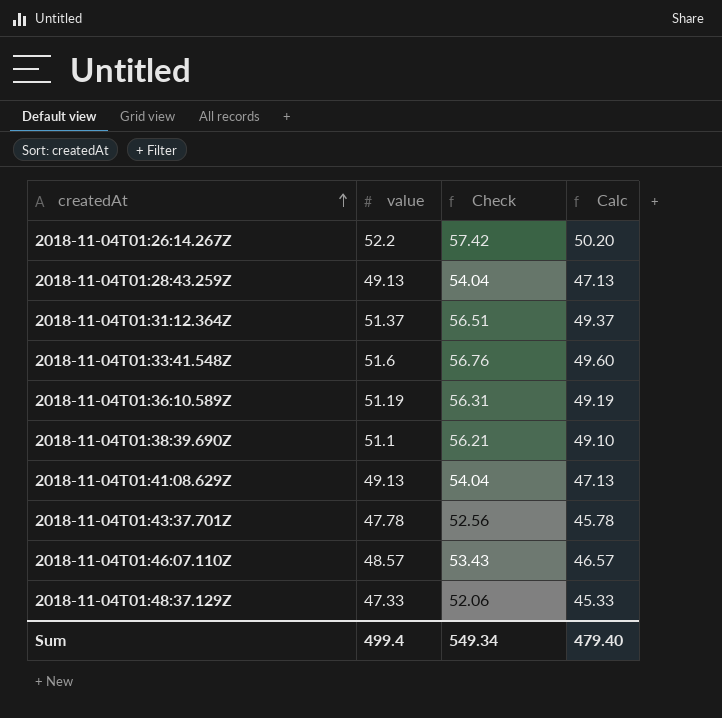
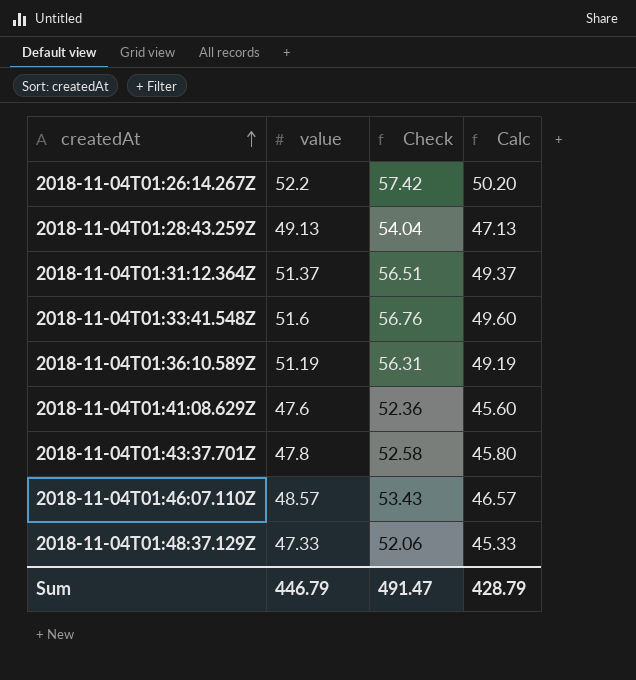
row 2018-11-04T01:38:39.690Z: 51.1 | 56.21 | 49.10 -> none
2018-11-04T01:41:08.629Z | value: 49.13 -> 47.6
2018-11-04T01:41:08.629Z | Check: 54.04 -> 52.36
2018-11-04T01:41:08.629Z | Calc: 47.13 -> 45.60
2018-11-04T01:43:37.701Z | value: 47.78 -> 47.8
2018-11-04T01:43:37.701Z | Check: 52.56 -> 52.58
2018-11-04T01:43:37.701Z | Calc: 45.78 -> 45.80
Sum | value: 499.4 -> 446.79
Sum | Check: 549.34 -> 491.47
Sum | Calc: 479.40 -> 428.79

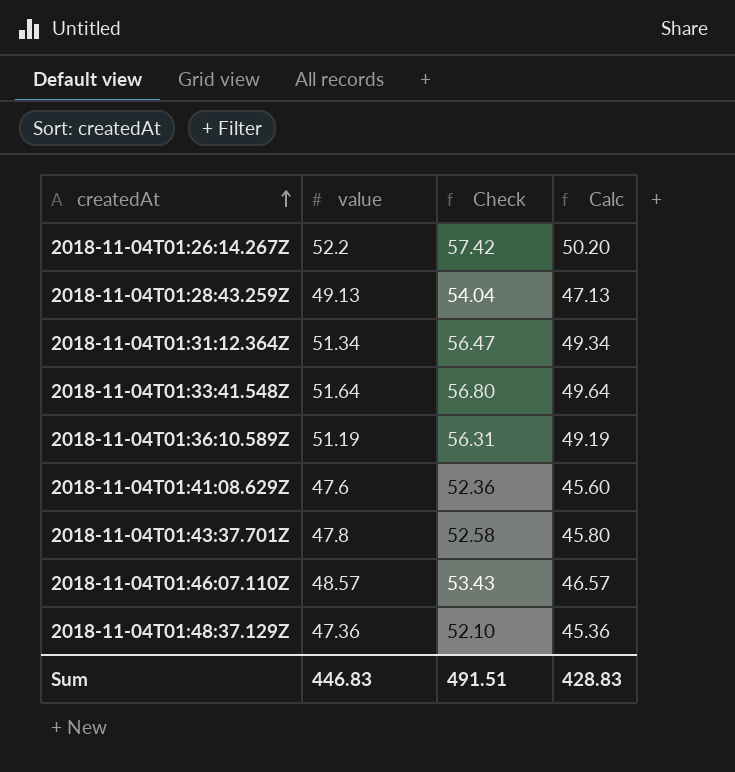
2018-11-04T01:31:12.364Z | value: 51.37 -> 51.34
2018-11-04T01:31:12.364Z | Check: 56.51 -> 56.47
2018-11-04T01:31:12.364Z | Calc: 49.37 -> 49.34
2018-11-04T01:33:41.548Z | value: 51.6 -> 51.64
2018-11-04T01:33:41.548Z | Check: 56.76 -> 56.80
2018-11-04T01:33:41.548Z | Calc: 49.60 -> 49.64
2018-11-04T01:48:37.129Z | value: 47.33 -> 47.36
2018-11-04T01:48:37.129Z | Check: 52.06 -> 52.10
2018-11-04T01:48:37.129Z | Calc: 45.33 -> 45.36
Sum | value: 446.79 -> 446.83
Sum | Check: 491.47 -> 491.51
Sum | Calc: 428.79 -> 428.83

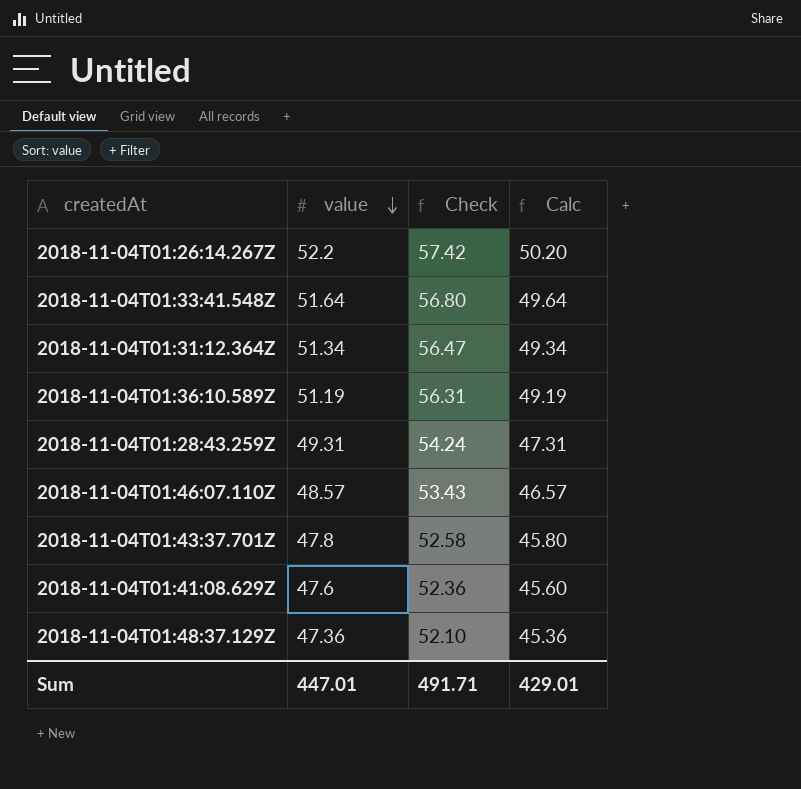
row order: createdAt ascending -> value descending
2018-11-04T01:28:43.259Z | value: 49.13 -> 49.31
2018-11-04T01:28:43.259Z | Check: 54.04 -> 54.24
2018-11-04T01:28:43.259Z | Calc: 47.13 -> 47.31
Sum | value: 446.83 -> 447.01
Sum | Check: 491.51 -> 491.71
Sum | Calc: 428.83 -> 429.01

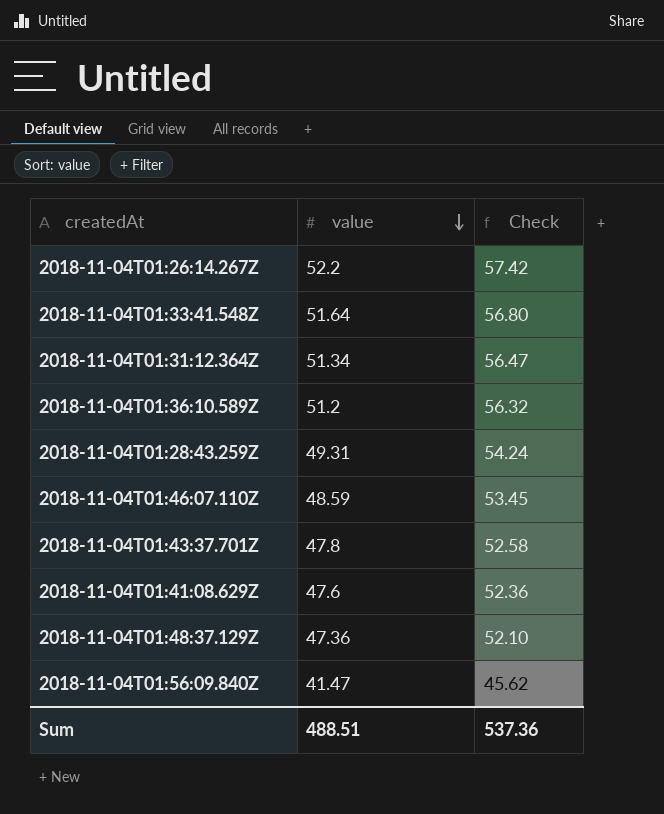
column Calc | formula: [value] - 2 -> none
2018-11-04T01:36:10.589Z | value: 51.19 -> 51.2
2018-11-04T01:36:10.589Z | Check: 56.31 -> 56.32
2018-11-04T01:46:07.110Z | value: 48.57 -> 48.59
2018-11-04T01:46:07.110Z | Check: 53.43 -> 53.45
row 2018-11-04T01:56:09.840Z: none -> 41.47 | 45.62
Sum | value: 447.01 -> 488.51
Sum | Check: 491.71 -> 537.36

